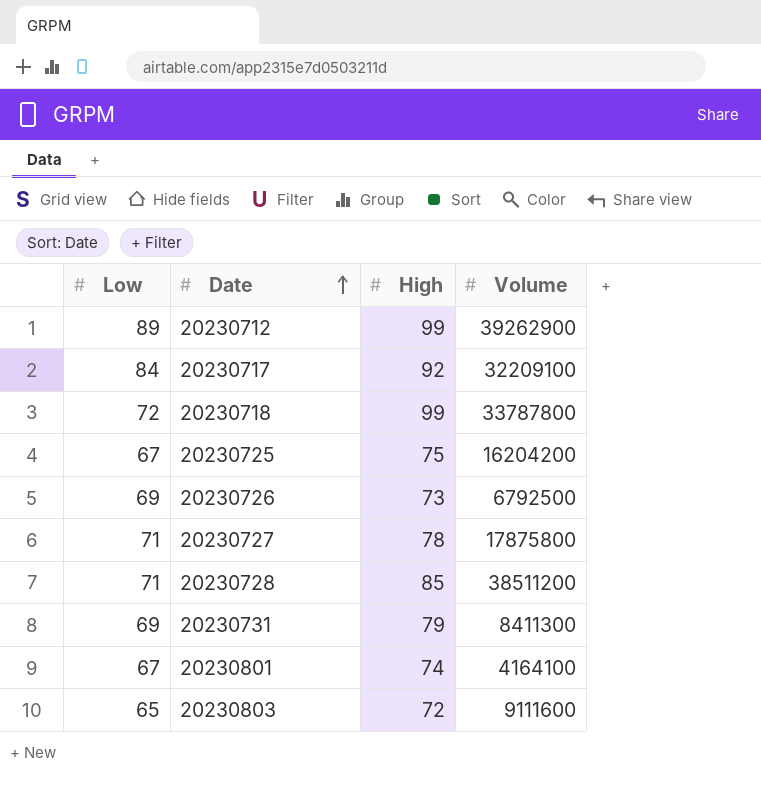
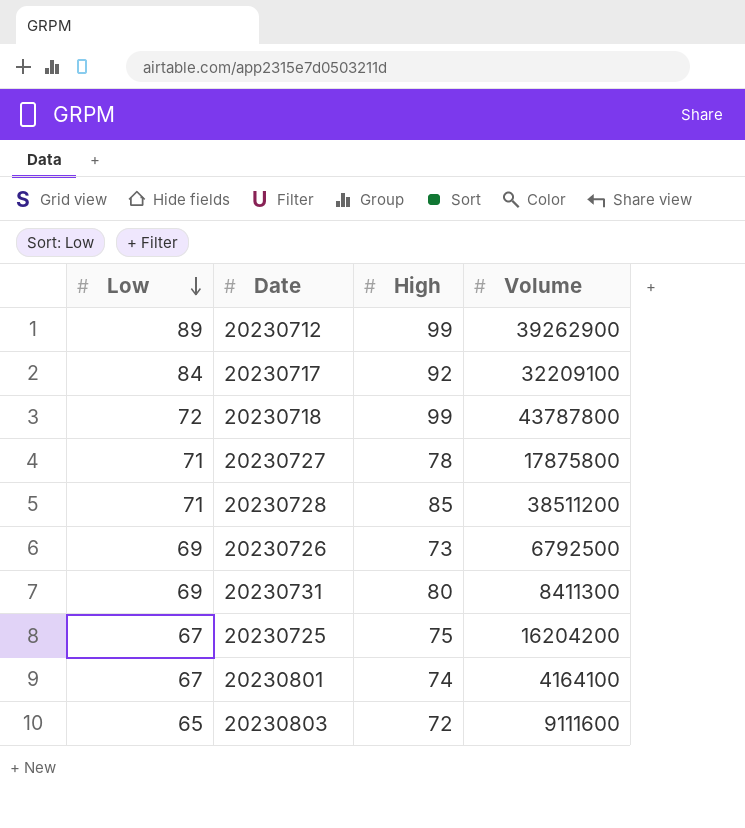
row order: Date ascending -> Low descending
20230718 | Volume: 33787800 -> 43787800
20230731 | High: 79 -> 80

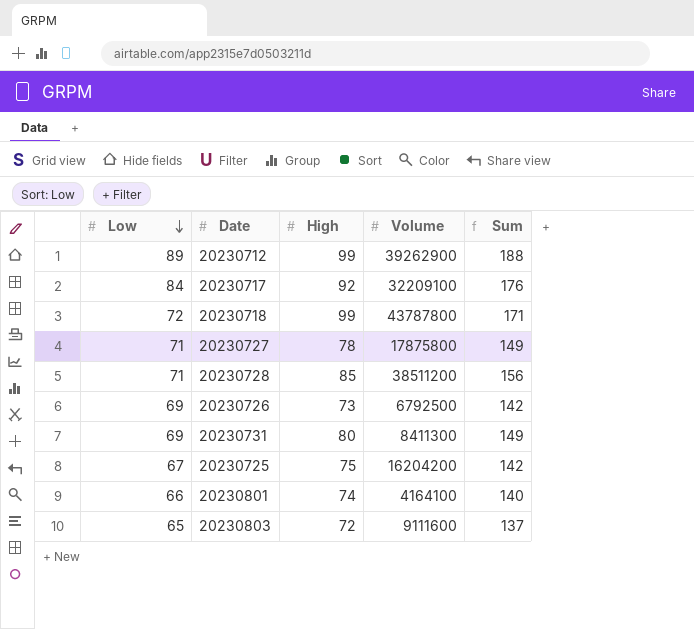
column Sum | formula: none -> [Low] + [High]
20230801 | Low: 67 -> 66

